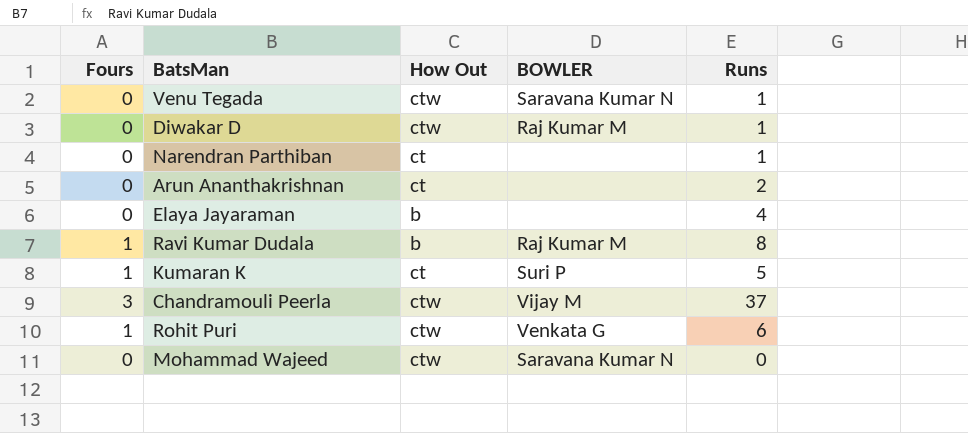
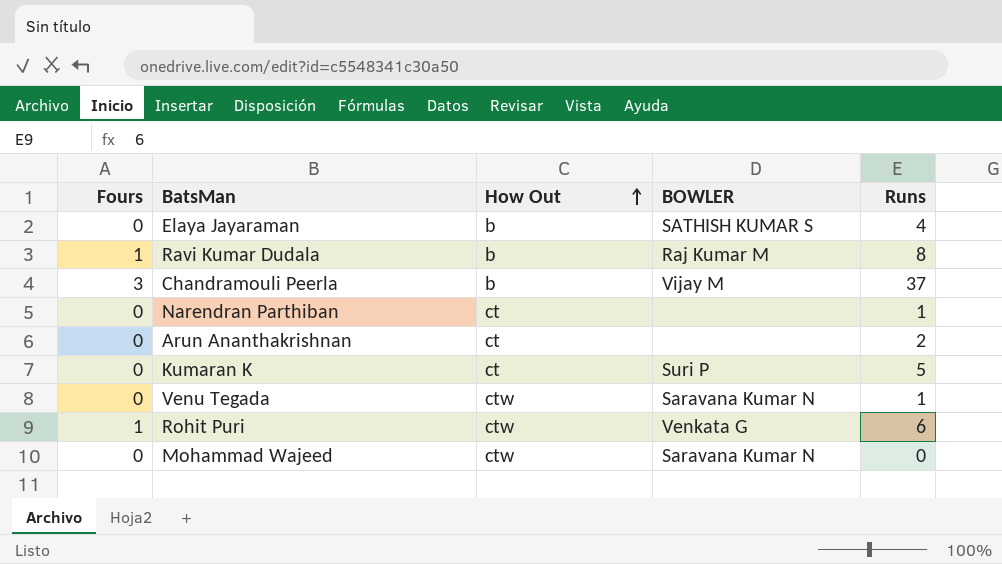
row order: none -> How Out ascending
row Diwakar D: 0 | ctw | Raj Kumar M | 1 -> none
Elaya Jayaraman | BOWLER: none -> SATHISH KUMAR S
Chandramouli Peerla | How Out: ctw -> b
Kumaran K | Fours: 1 -> 0

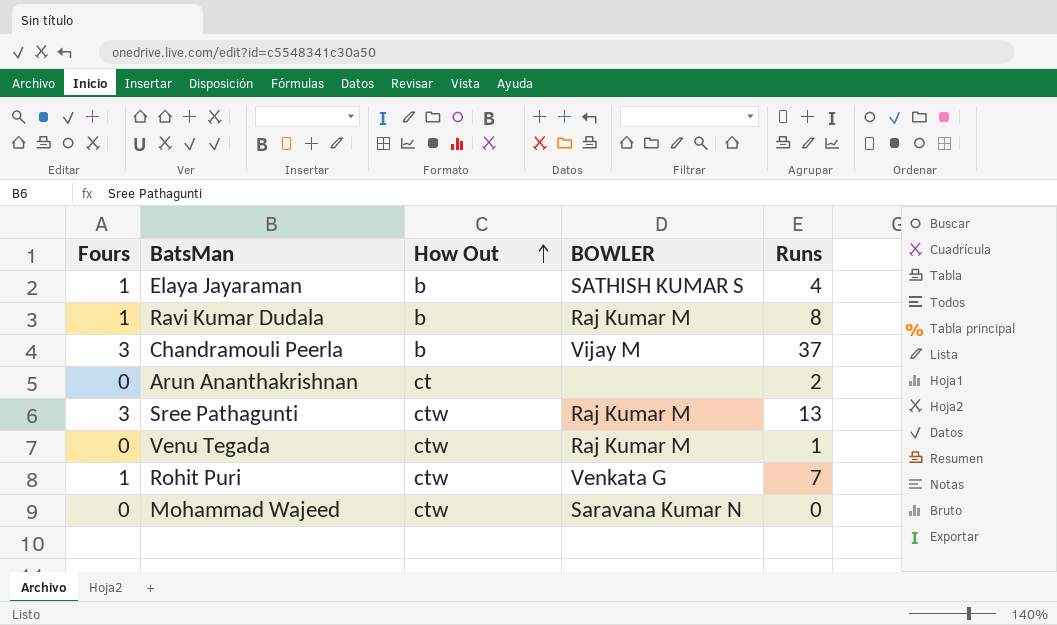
row Narendran Parthiban: 0 | ct | none | 1 -> none
row Kumaran K: 0 | ct | Suri P | 5 -> none
Elaya Jayaraman | Fours: 0 -> 1
row Sree Pathagunti: none -> 3 | ctw | Raj Kumar M | 13
Venu Tegada | BOWLER: Saravana Kumar N -> Raj Kumar M
Rohit Puri | Runs: 6 -> 7

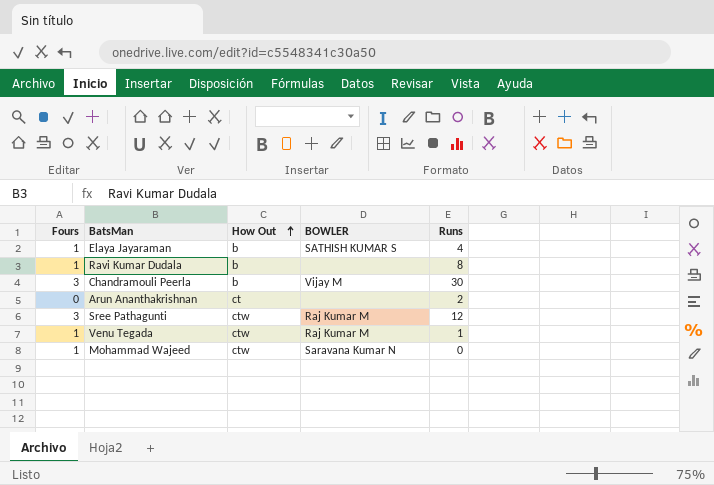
row Rohit Puri: 1 | ctw | Venkata G | 7 -> none
Ravi Kumar Dudala | BOWLER: Raj Kumar M -> none
Chandramouli Peerla | Runs: 37 -> 30
Sree Pathagunti | Runs: 13 -> 12
Venu Tegada | Fours: 0 -> 1
Mohammad Wajeed | Fours: 0 -> 1

